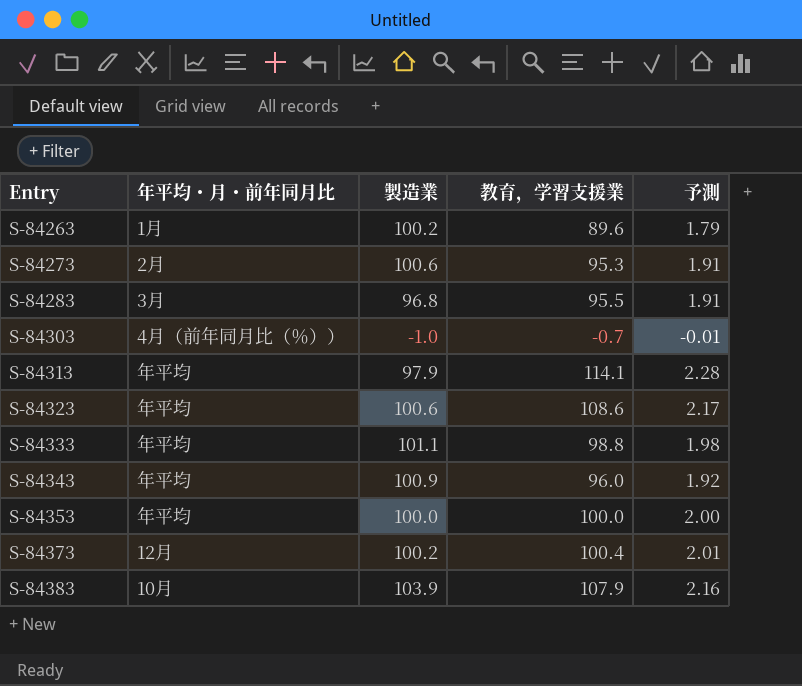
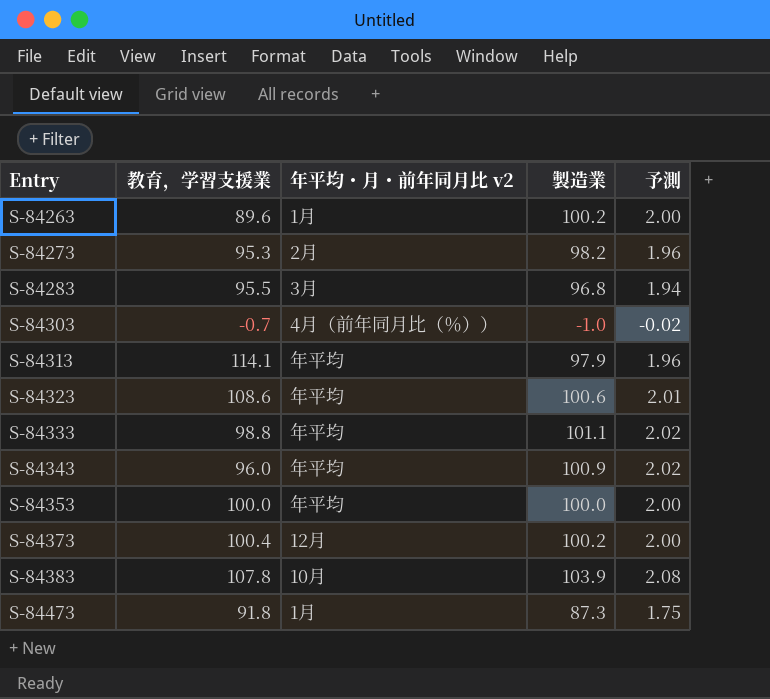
column 教育，学習支援業 | position: 4 -> 2
column name: 年平均・月・前年同月比 -> 年平均・月・前年同月比 v2
column 予測 | formula: [教育，学習支援業] * 0.02 -> [製造業] * 0.02
S-84273 | 製造業: 100.6 -> 98.2
S-84383 | 教育，学習支援業: 107.9 -> 107.8
row S-84473: none -> 91.8 | 1月 | 87.3 | 1.75

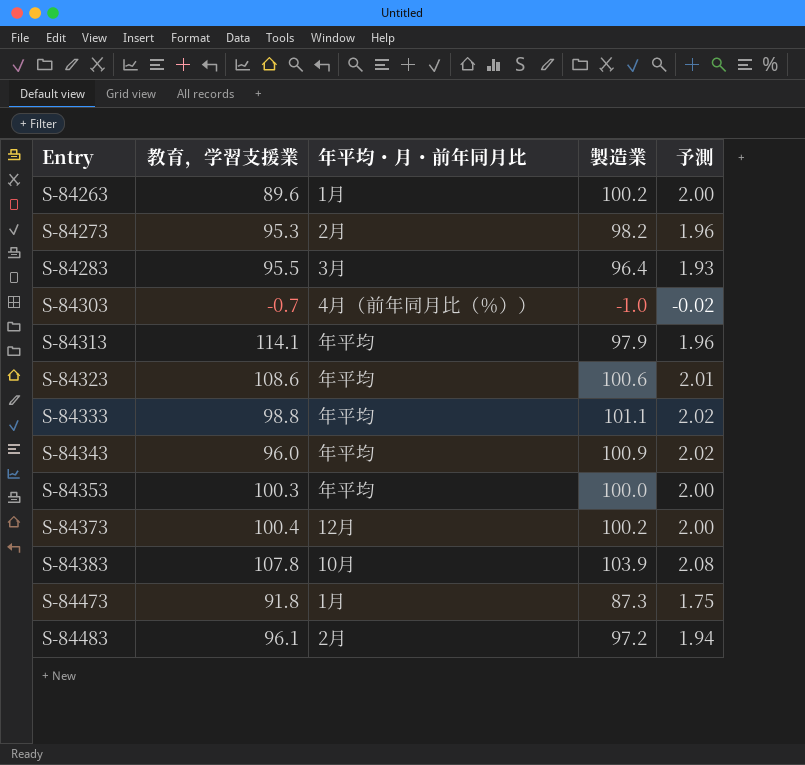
column name: 年平均・月・前年同月比 v2 -> 年平均・月・前年同月比
S-84283 | 製造業: 96.8 -> 96.4
S-84283 | 予測: 1.94 -> 1.93
S-84353 | 教育，学習支援業: 100.0 -> 100.3
row S-84483: none -> 96.1 | 2月 | 97.2 | 1.94

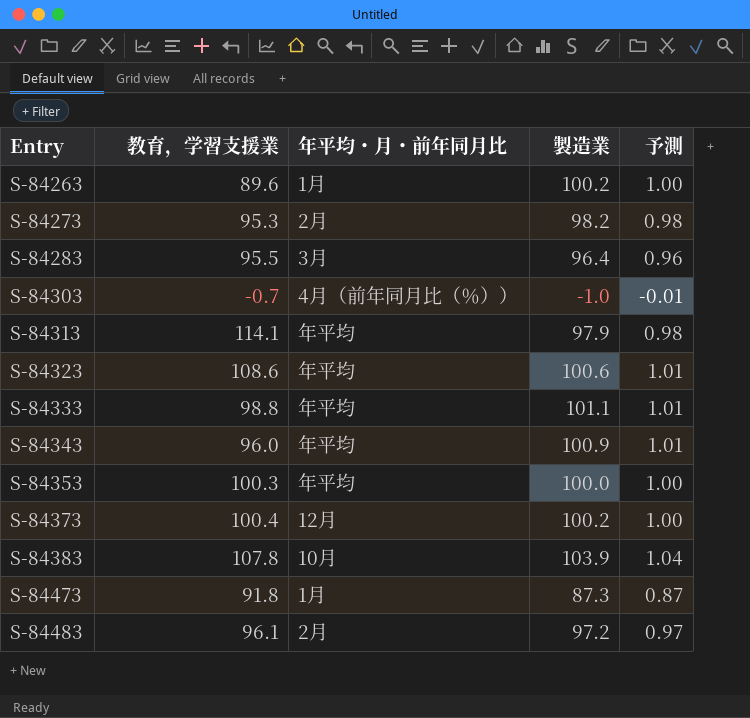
column 予測 | formula: [製造業] * 0.02 -> [製造業] * 0.01

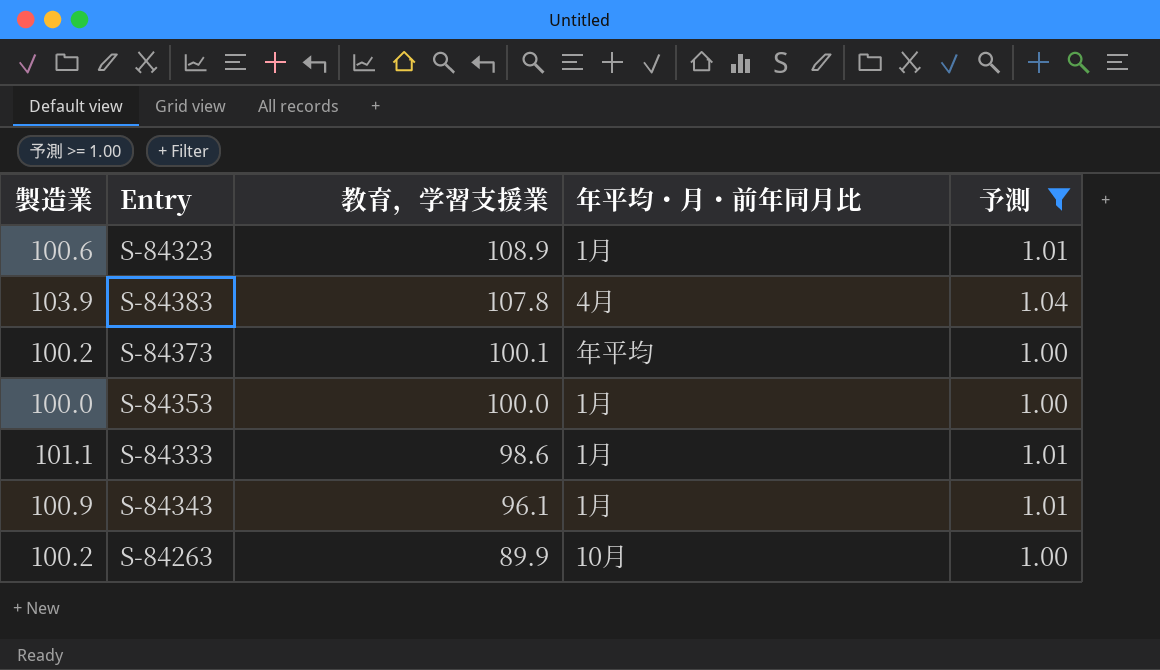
filter: none -> 予測 >= 1.00
row order: Entry ascending -> 教育，学習支援業 descending
column 製造業 | position: 4 -> 1
S-84323 | 教育，学習支援業: 108.6 -> 108.9
S-84323 | 年平均・月・前年同月比: 年平均 -> 1月
S-84383 | 年平均・月・前年同月比: 10月 -> 4月
S-84373 | 教育，学習支援業: 100.4 -> 100.1
S-84373 | 年平均・月・前年同月比: 12月 -> 年平均
S-84353 | 教育，学習支援業: 100.3 -> 100.0
S-84353 | 年平均・月・前年同月比: 年平均 -> 1月
S-84333 | 教育，学習支援業: 98.8 -> 98.6
S-84333 | 年平均・月・前年同月比: 年平均 -> 1月
S-84343 | 教育，学習支援業: 96.0 -> 96.1
S-84343 | 年平均・月・前年同月比: 年平均 -> 1月
S-84263 | 教育，学習支援業: 89.6 -> 89.9
S-84263 | 年平均・月・前年同月比: 1月 -> 10月

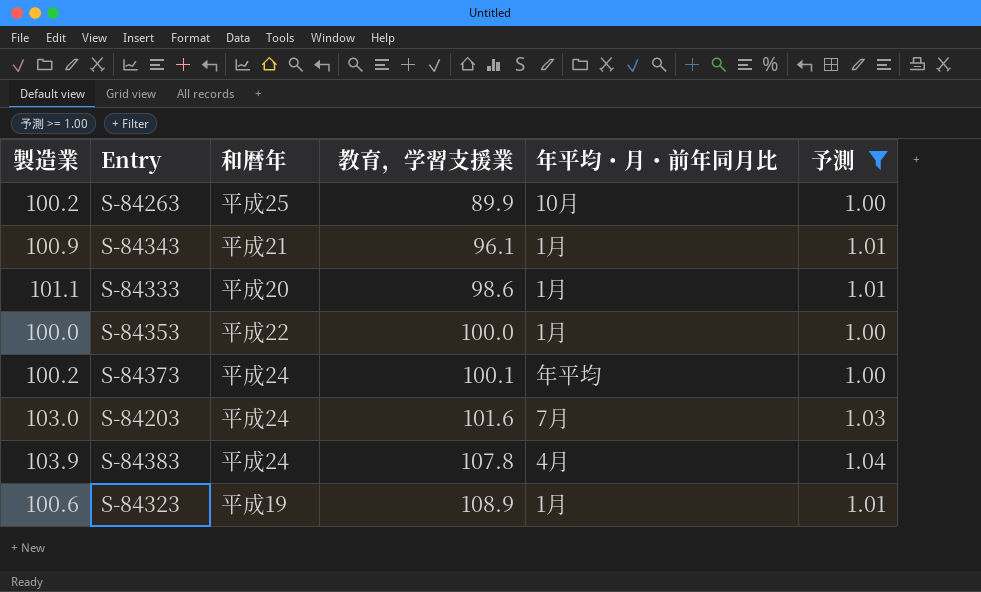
row order: 教育，学習支援業 descending -> 教育，学習支援業 ascending
column 和暦年 | position: none -> 3
row S-84203: none -> 103.0 | 平成24 | 101.6 | 7月 | 1.03

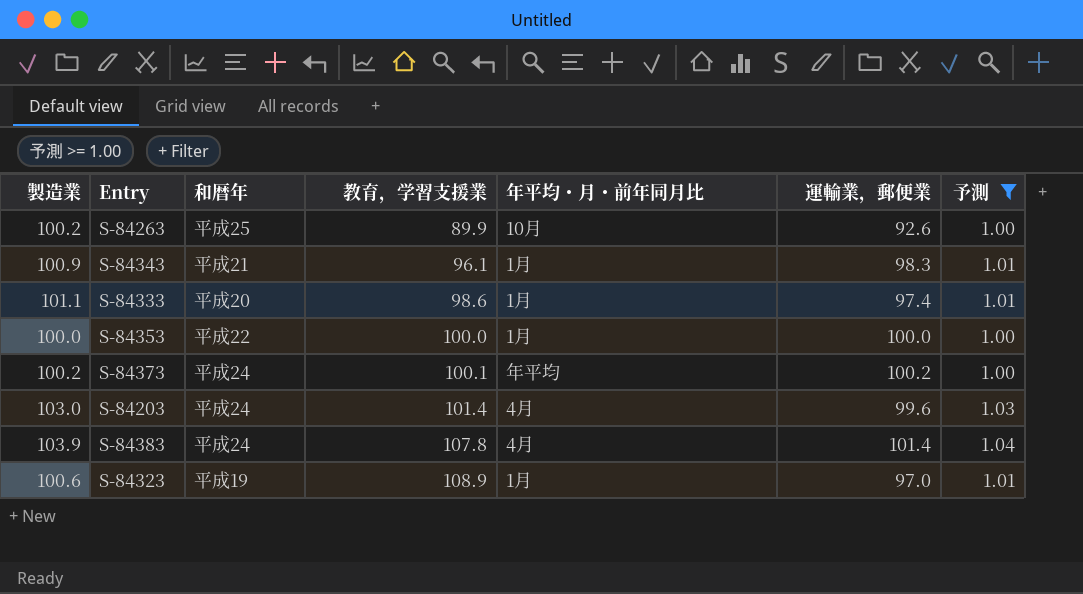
column 運輸業，郵便業 | position: none -> 6
S-84203 | 教育，学習支援業: 101.6 -> 101.4
S-84203 | 年平均・月・前年同月比: 7月 -> 4月

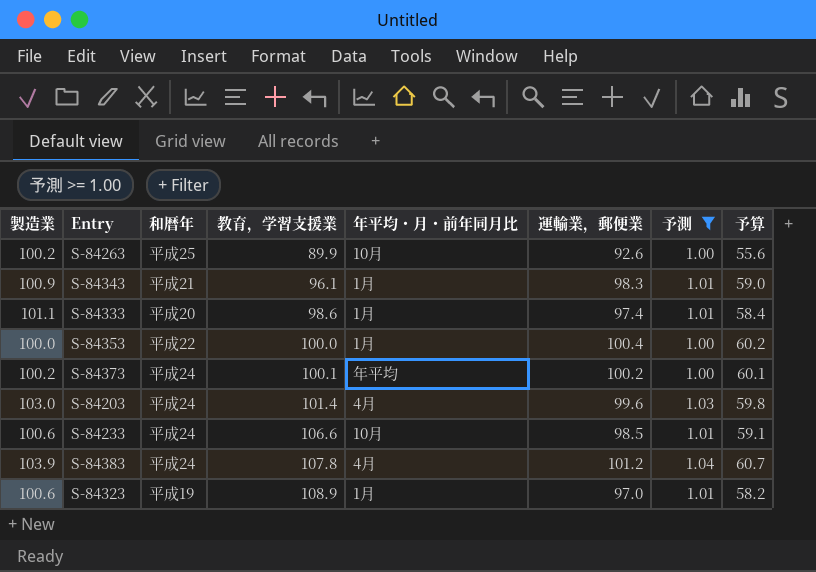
column 予算 | formula: none -> [運輸業，郵便業] * 0.6
S-84353 | 運輸業，郵便業: 100.0 -> 100.4
row S-84233: none -> 100.6 | 平成24 | 106.6 | 10月 | 98.5 | 1.01 | 59.1
S-84383 | 運輸業，郵便業: 101.4 -> 101.2

